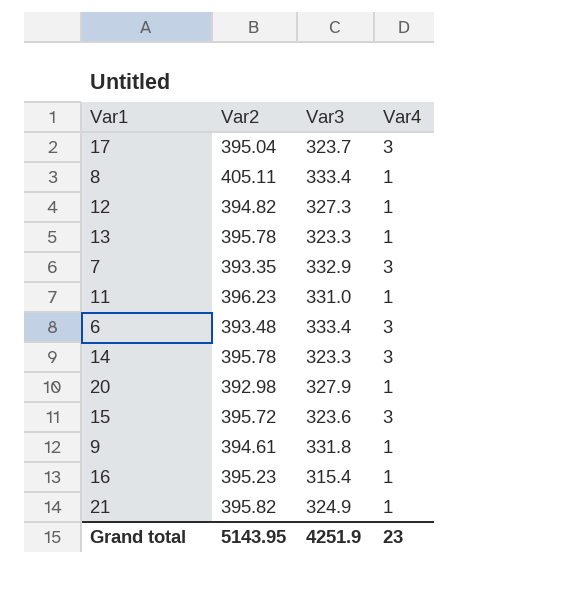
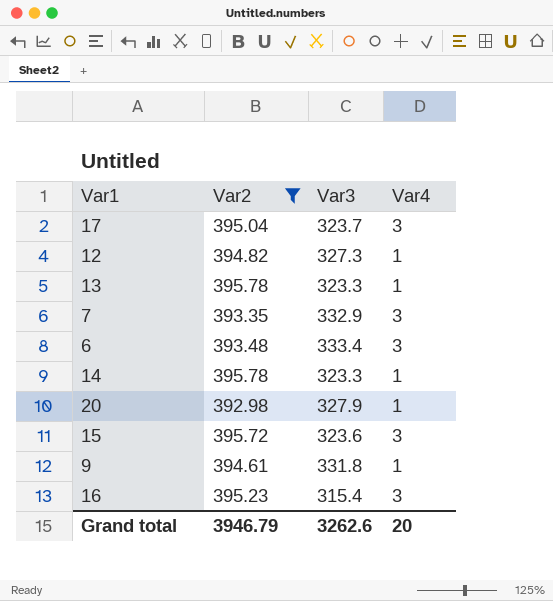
filter: none -> Var2 <= 395.78
14 | Var4: 3 -> 1
16 | Var4: 1 -> 3
Grand total | Var2: 5143.95 -> 3946.79
Grand total | Var3: 4251.9 -> 3262.6
Grand total | Var4: 23 -> 20

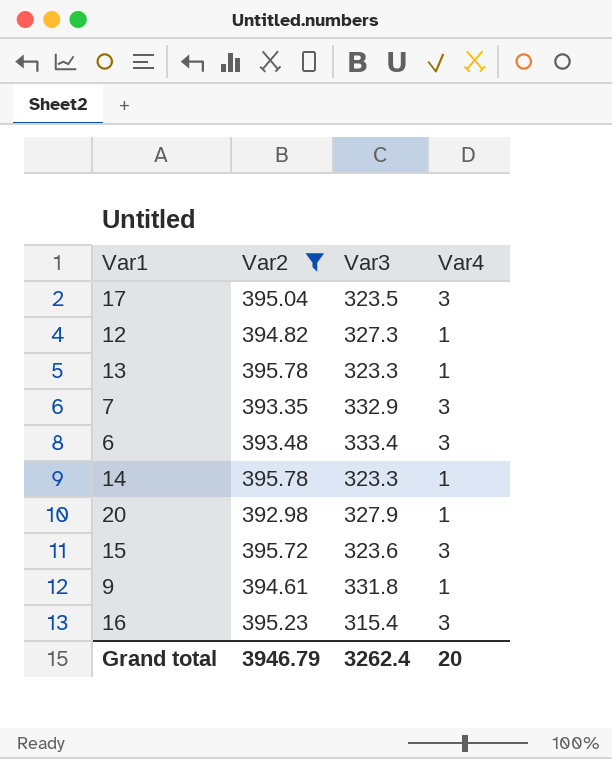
17 | Var3: 323.7 -> 323.5
Grand total | Var3: 3262.6 -> 3262.4

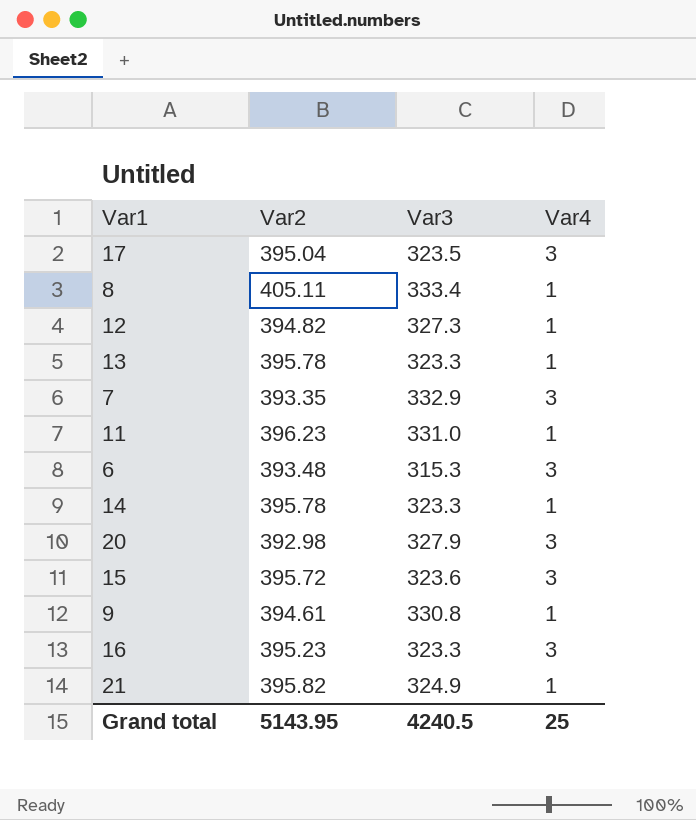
filter: Var2 <= 395.78 -> none
6 | Var3: 333.4 -> 315.3
20 | Var4: 1 -> 3
9 | Var3: 331.8 -> 330.8
16 | Var3: 315.4 -> 323.3
Grand total | Var2: 3946.79 -> 5143.95
Grand total | Var3: 3262.4 -> 4240.5
Grand total | Var4: 20 -> 25

